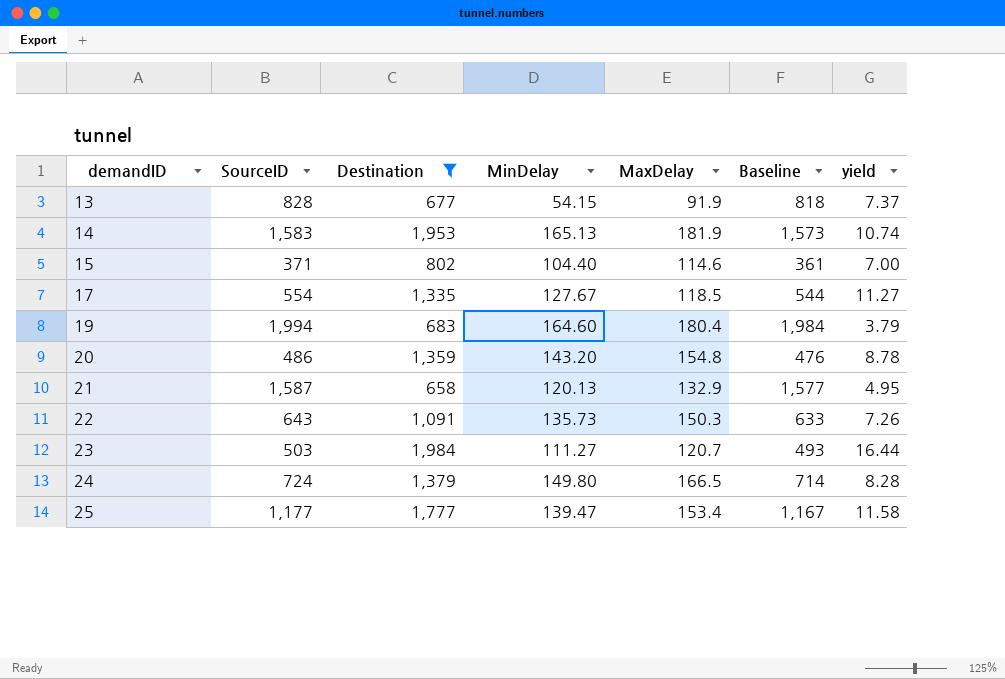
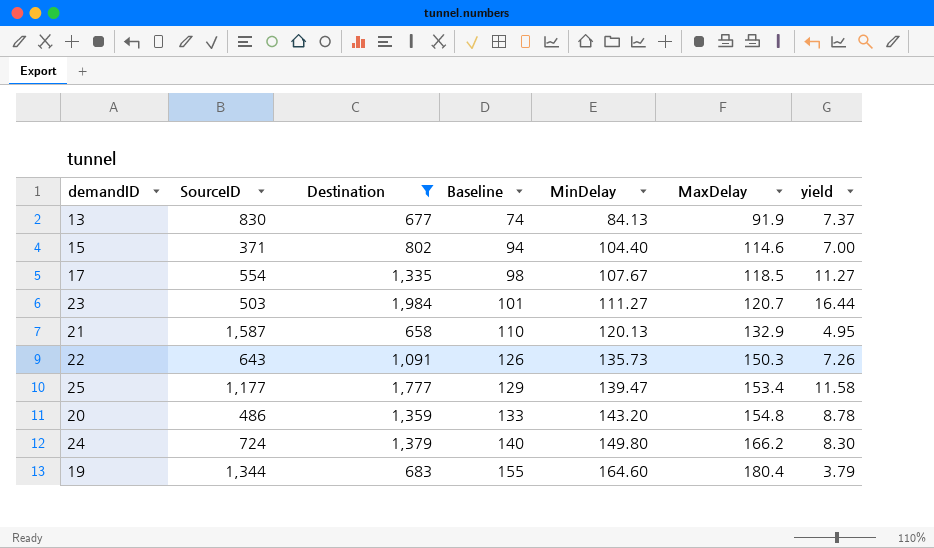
row order: demandID ascending -> Baseline ascending
column Baseline | formula: [SourceID] - 10 -> [MinDelay] - 10
column Baseline | position: 6 -> 4
row 14: 1,583 | 1,953 | 165.13 | 181.9 | 1,573 | 10.74 -> none
13 | SourceID: 828 -> 830
13 | MinDelay: 54.15 -> 84.13
17 | MinDelay: 127.67 -> 107.67
24 | MaxDelay: 166.5 -> 166.2
24 | yield: 8.28 -> 8.30
19 | SourceID: 1,994 -> 1,344

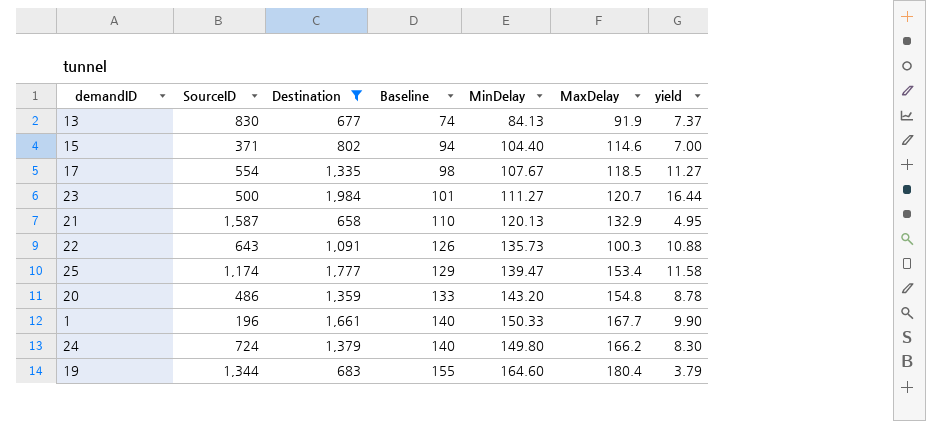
23 | SourceID: 503 -> 500
22 | MaxDelay: 150.3 -> 100.3
22 | yield: 7.26 -> 10.88
25 | SourceID: 1,177 -> 1,174
row 1: none -> 196 | 1,661 | 140 | 150.33 | 167.7 | 9.90

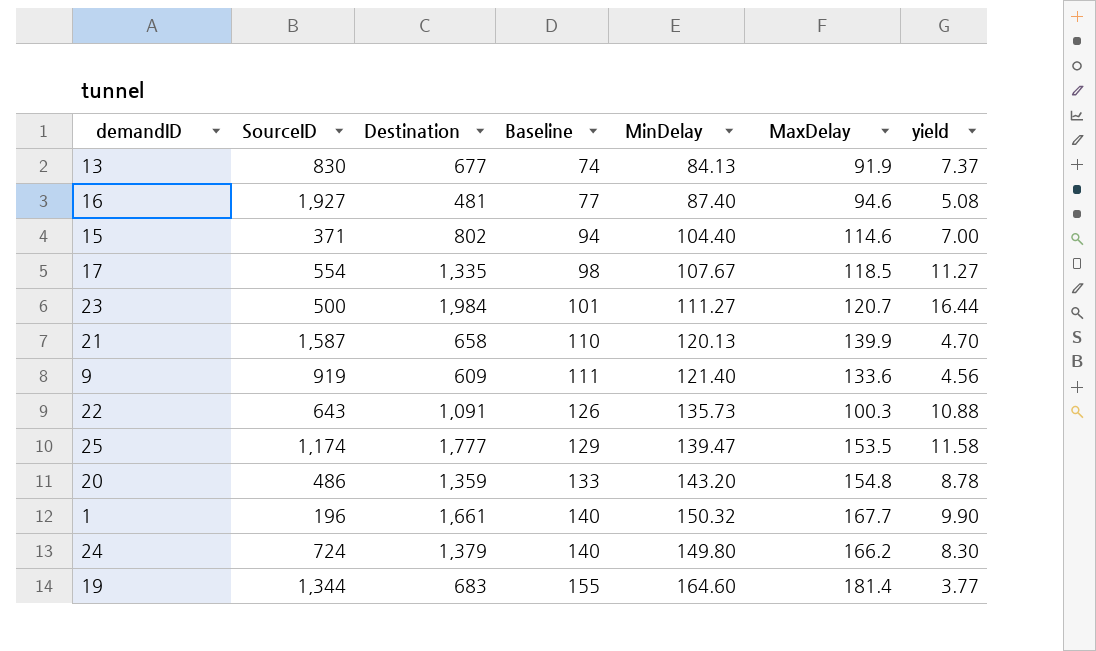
filter: Destination >= 658 -> none
21 | MaxDelay: 132.9 -> 139.9
21 | yield: 4.95 -> 4.70
25 | MaxDelay: 153.4 -> 153.5
1 | MinDelay: 150.33 -> 150.32
19 | MaxDelay: 180.4 -> 181.4
19 | yield: 3.79 -> 3.77

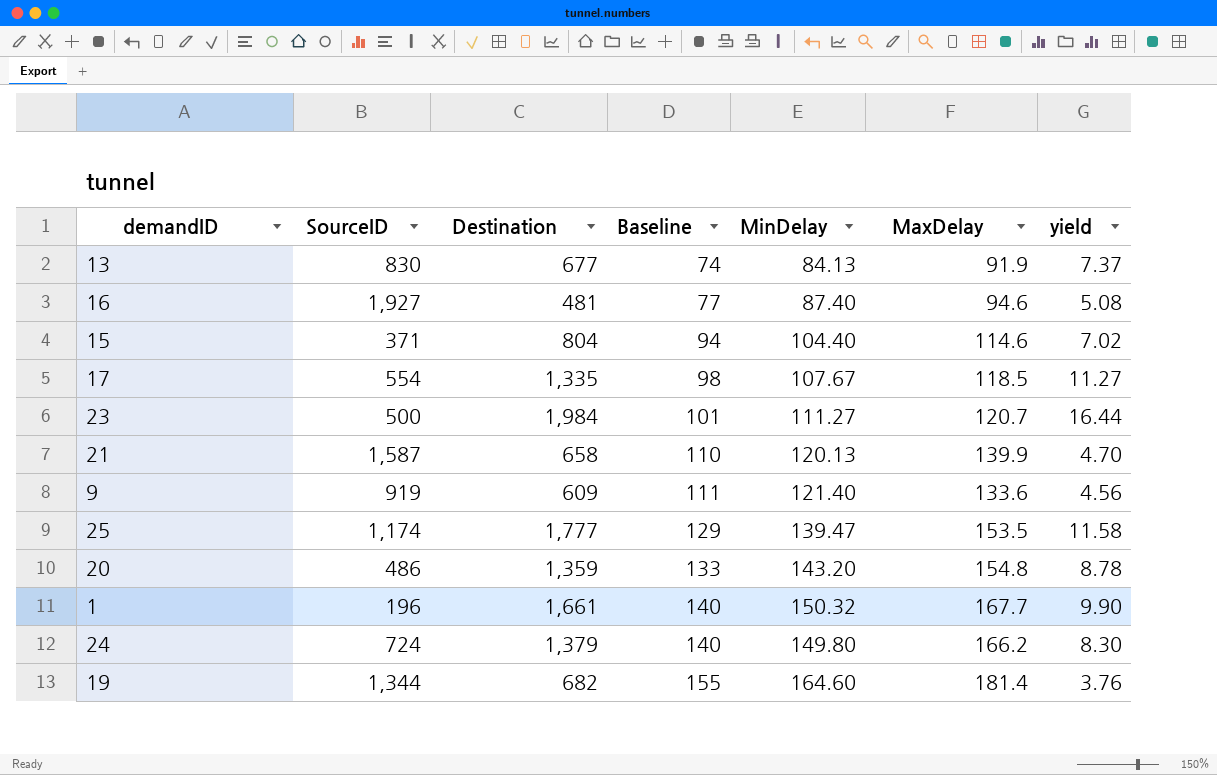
row 22: 643 | 1,091 | 126 | 135.73 | 100.3 | 10.88 -> none
15 | Destination: 802 -> 804
15 | yield: 7.00 -> 7.02
19 | Destination: 683 -> 682
19 | yield: 3.77 -> 3.76

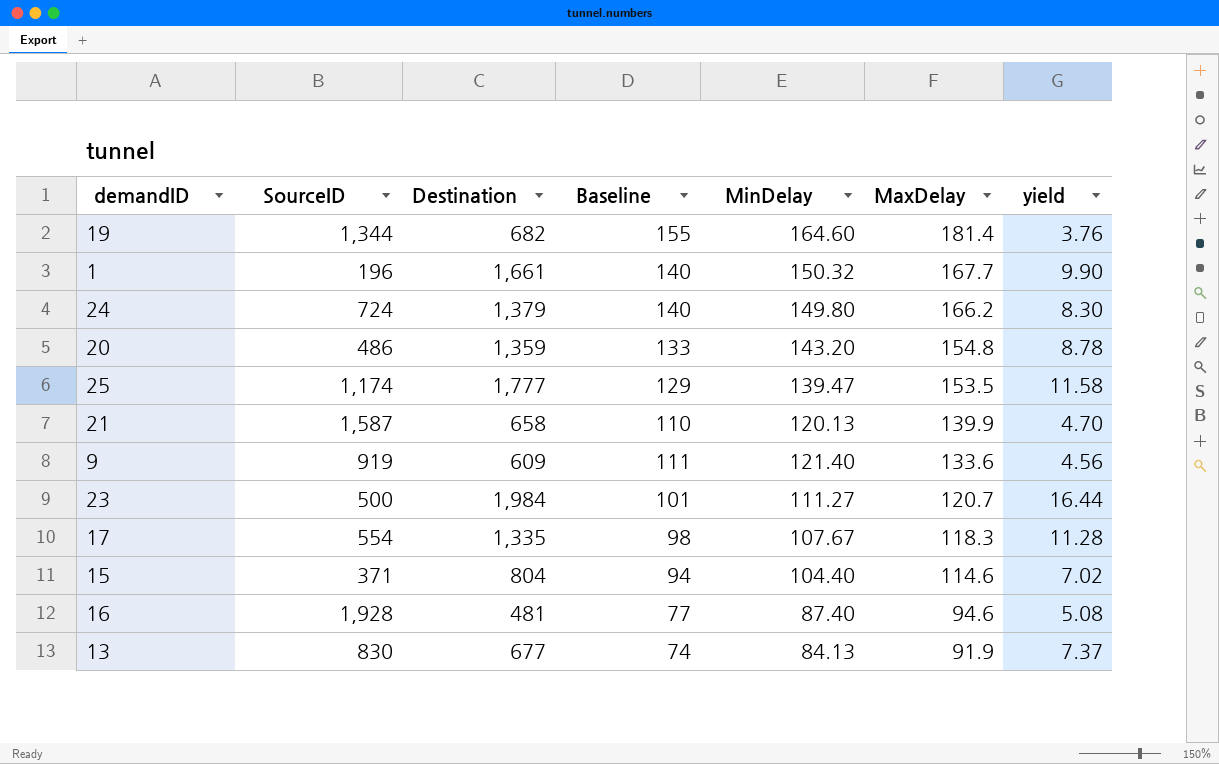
row order: Baseline ascending -> MaxDelay descending
17 | MaxDelay: 118.5 -> 118.3
17 | yield: 11.27 -> 11.28
16 | SourceID: 1,927 -> 1,928

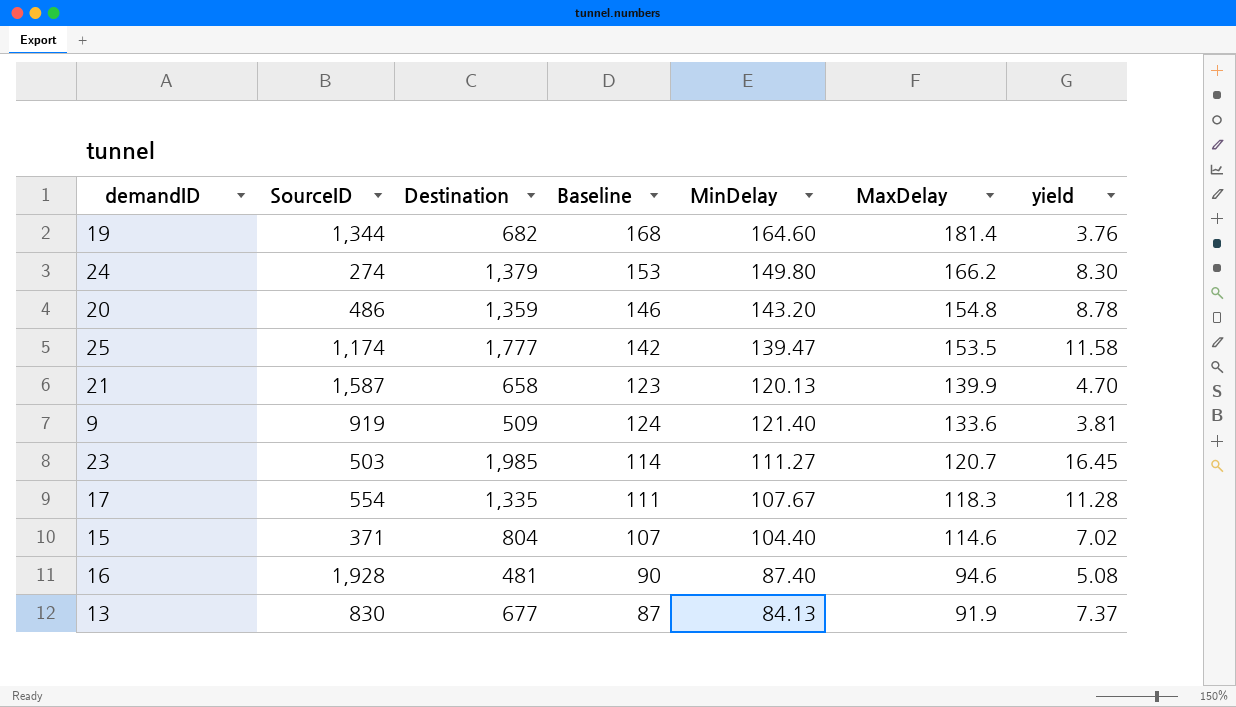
column Baseline | formula: [MinDelay] - 10 -> [MinDelay] + 3
row 1: 196 | 1,661 | 140 | 150.32 | 167.7 | 9.90 -> none
24 | SourceID: 724 -> 274
9 | Destination: 609 -> 509
9 | yield: 4.56 -> 3.81
23 | SourceID: 500 -> 503
23 | Destination: 1,984 -> 1,985
23 | yield: 16.44 -> 16.45

